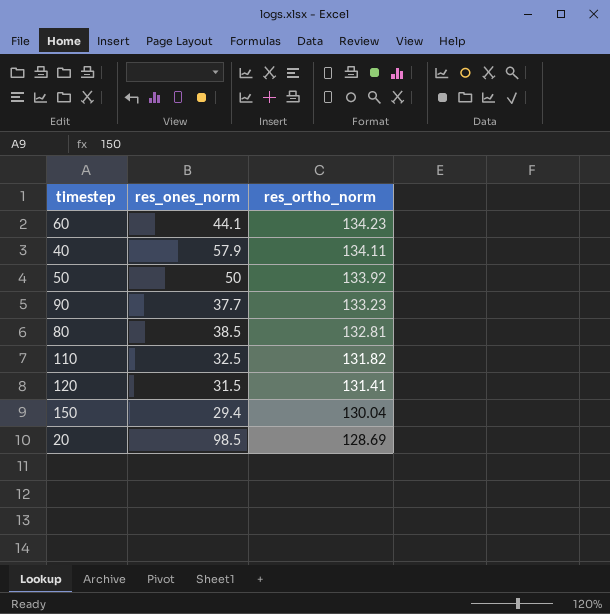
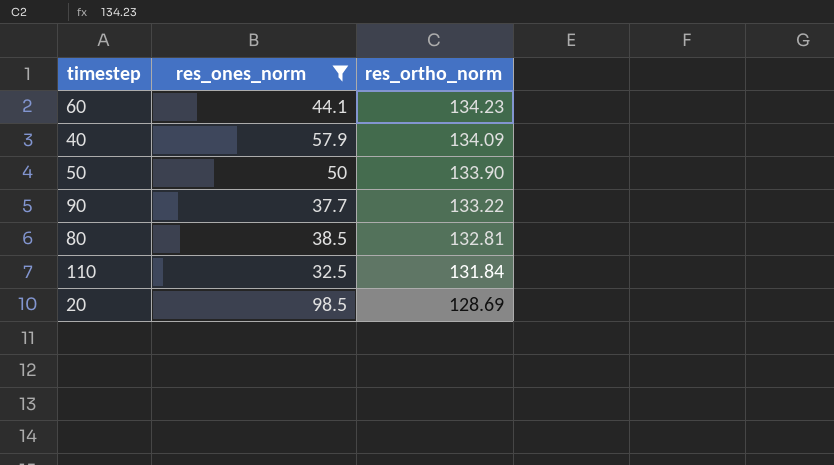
filter: none -> res_ones_norm >= 32.5
40 | res_ortho_norm: 134.11 -> 134.09
50 | res_ortho_norm: 133.92 -> 133.90
90 | res_ortho_norm: 133.23 -> 133.22
110 | res_ortho_norm: 131.82 -> 131.84

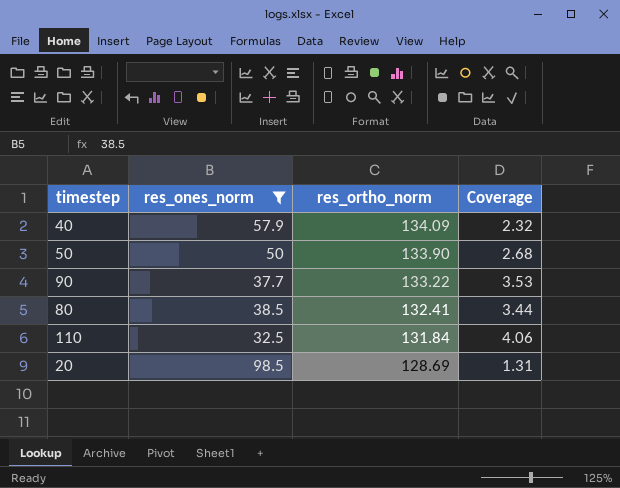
column Coverage | formula: none -> [res_ortho_norm] / [res_ones_norm]
row 60: 44.1 | 134.23 -> none
80 | res_ortho_norm: 132.81 -> 132.41

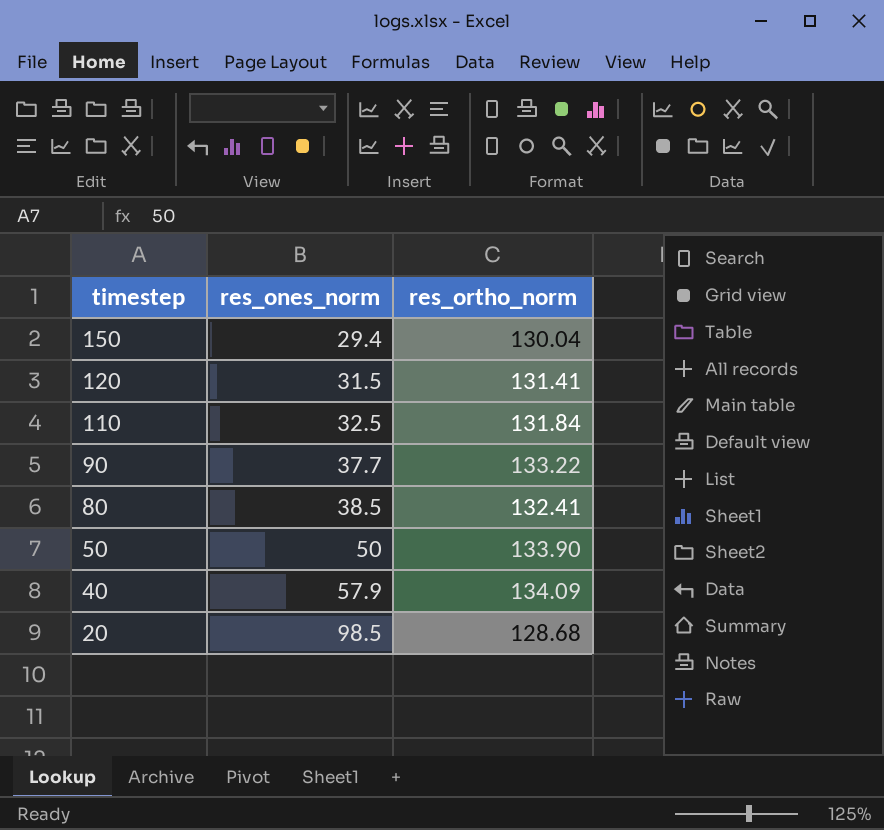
filter: res_ones_norm >= 32.5 -> none
row order: res_ortho_norm descending -> timestep descending
column Coverage | formula: [res_ortho_norm] / [res_ones_norm] -> none
20 | res_ortho_norm: 128.69 -> 128.68

